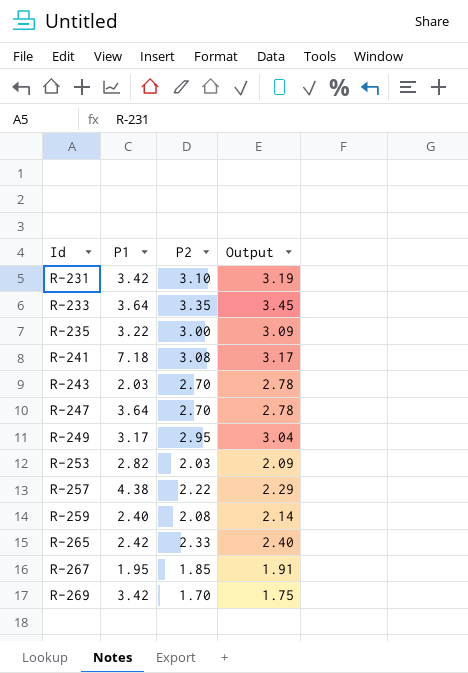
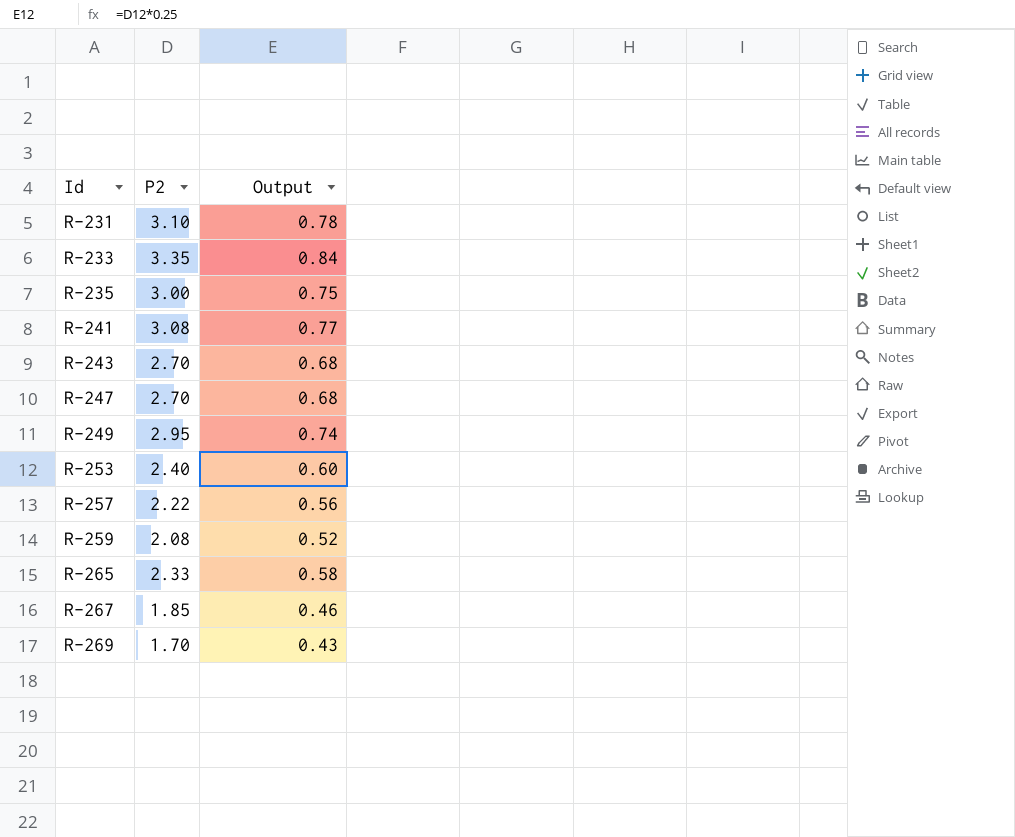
column P1 | position: 2 -> none
column Output | formula: [P2] * 1.03 -> [P2] * 0.25
R-253 | P2: 2.03 -> 2.40

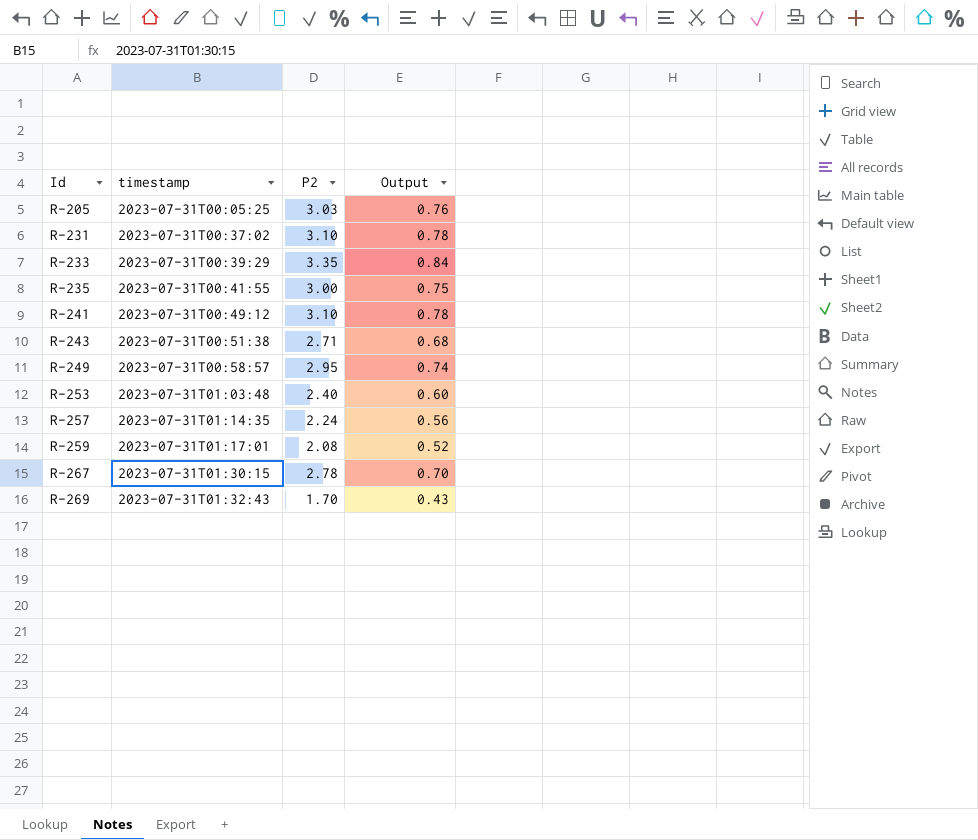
column timestamp | position: none -> 2
row R-247: 2.70 | 0.68 -> none
row R-265: 2.33 | 0.58 -> none
row R-205: none -> 2023-07-31T00:05:25 | 3.03 | 0.76
R-241 | P2: 3.08 -> 3.10
R-241 | Output: 0.77 -> 0.78
R-243 | P2: 2.70 -> 2.71
R-257 | P2: 2.22 -> 2.24
R-267 | P2: 1.85 -> 2.78
R-267 | Output: 0.46 -> 0.70

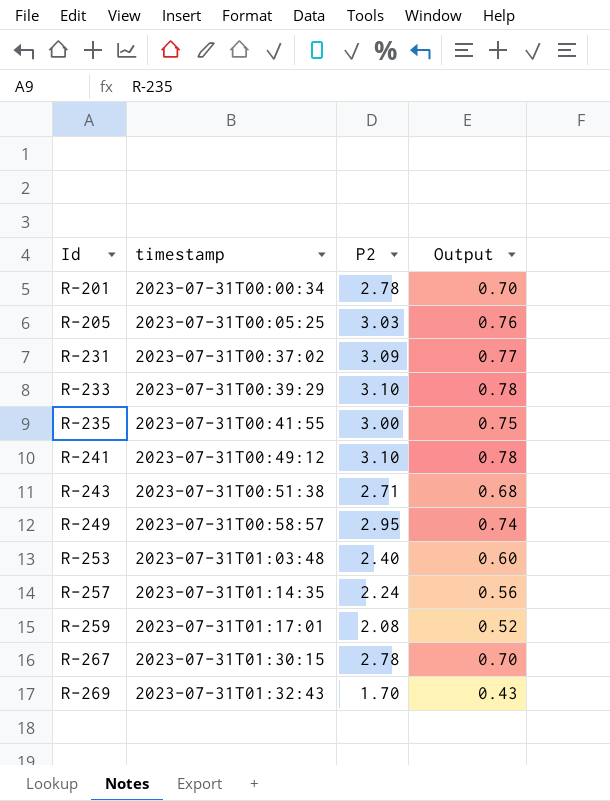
row R-201: none -> 2023-07-31T00:00:34 | 2.78 | 0.70
R-231 | P2: 3.10 -> 3.09
R-231 | Output: 0.78 -> 0.77
R-233 | P2: 3.35 -> 3.10
R-233 | Output: 0.84 -> 0.78

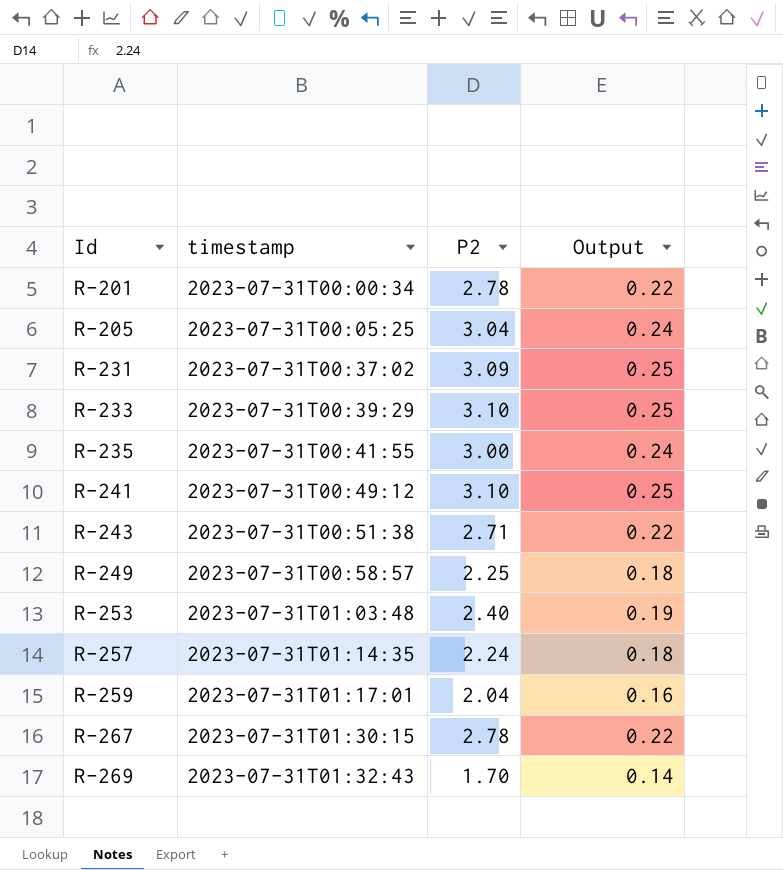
column Output | formula: [P2] * 0.25 -> [P2] * 0.08
R-205 | P2: 3.03 -> 3.04
R-249 | P2: 2.95 -> 2.25
R-259 | P2: 2.08 -> 2.04

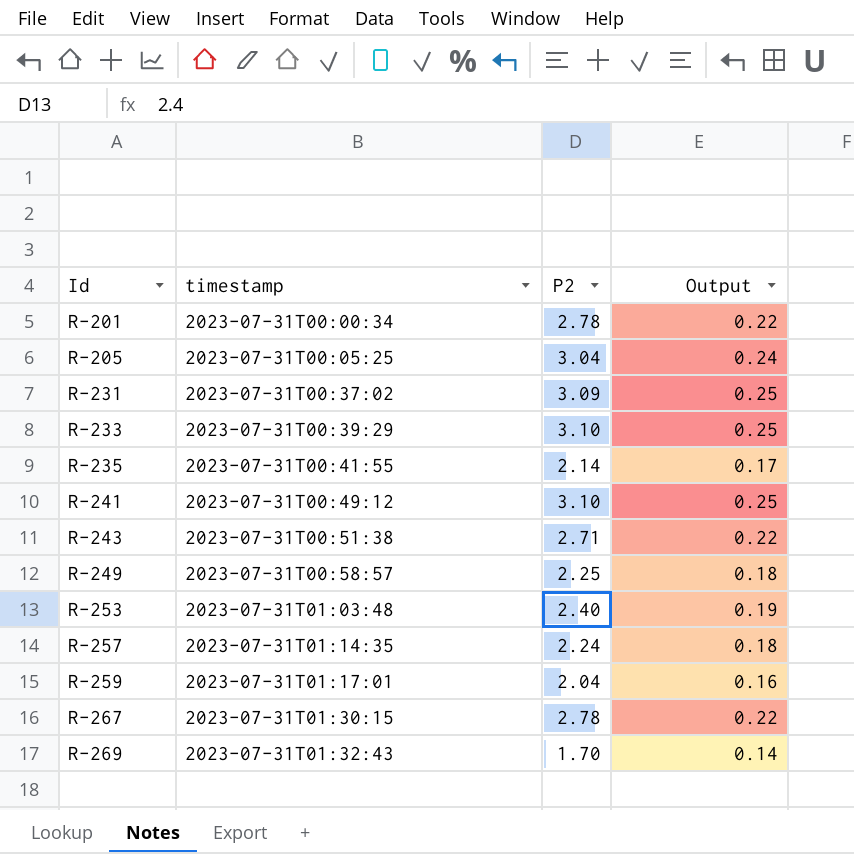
R-235 | P2: 3.00 -> 2.14
R-235 | Output: 0.24 -> 0.17

